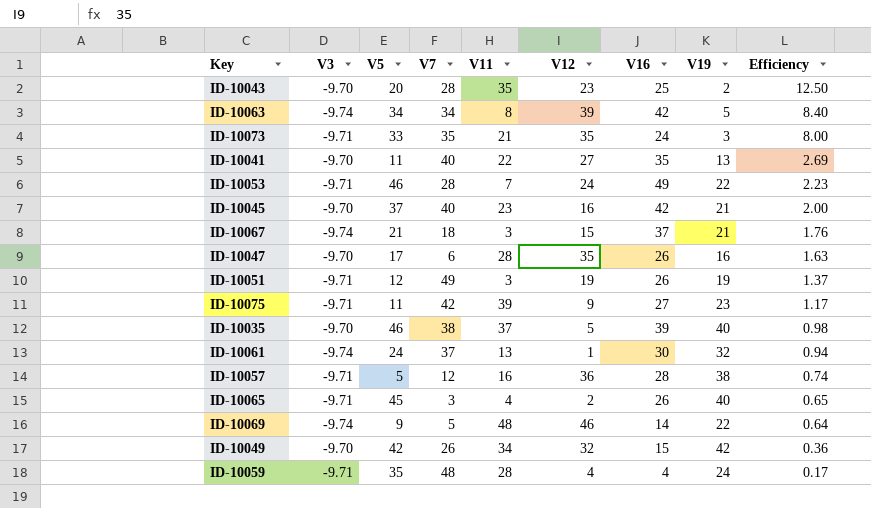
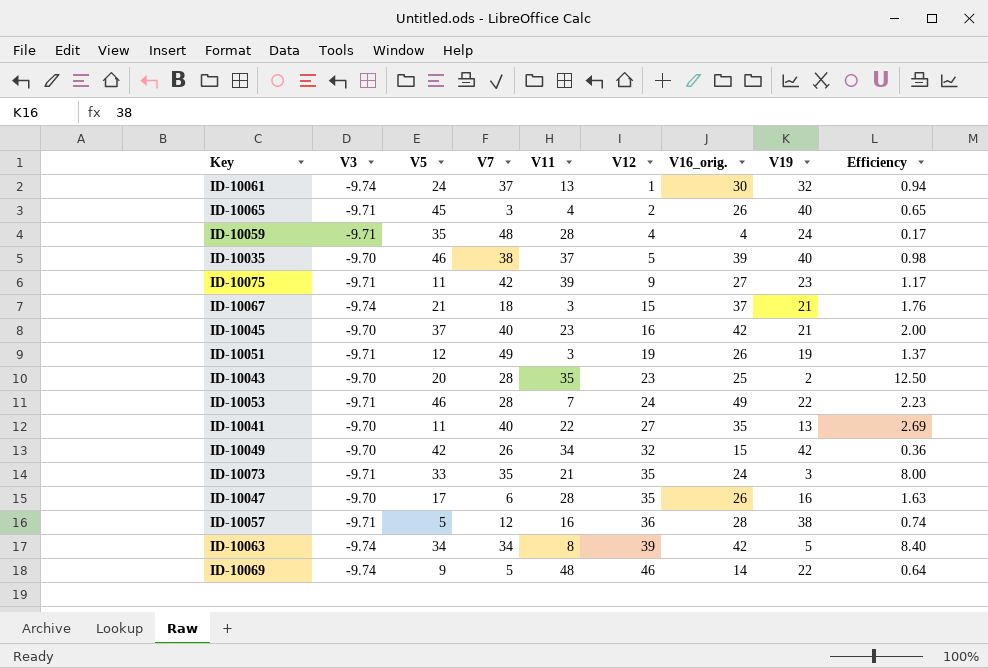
row order: Efficiency descending -> V12 ascending
column name: V16 -> V16_orig.

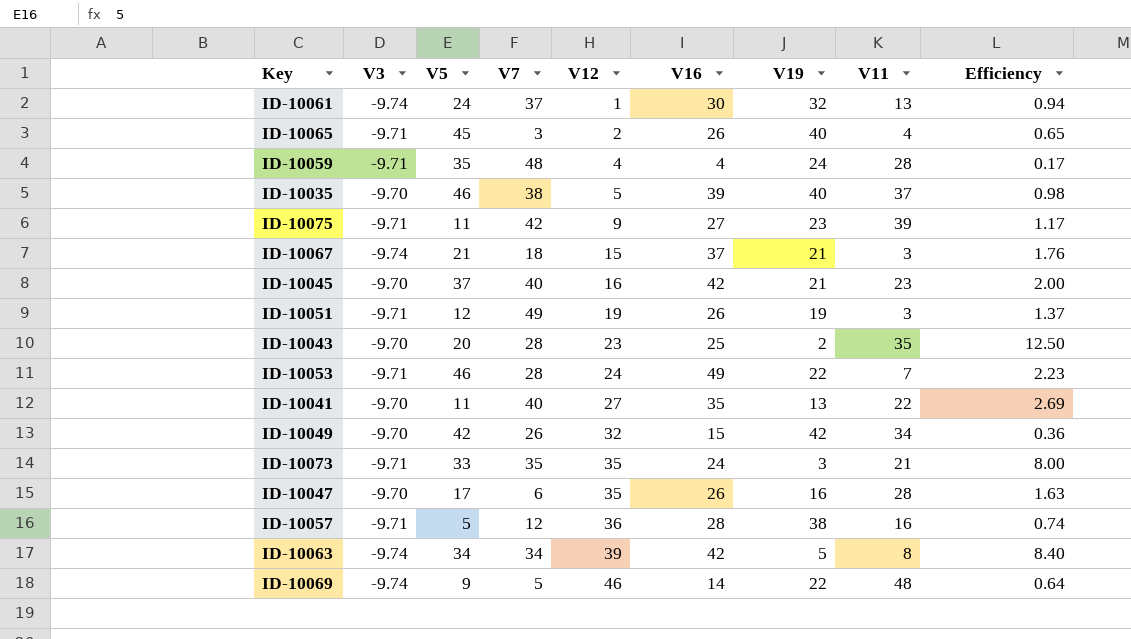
column name: V16_orig. -> V16
column V11 | position: 5 -> 8

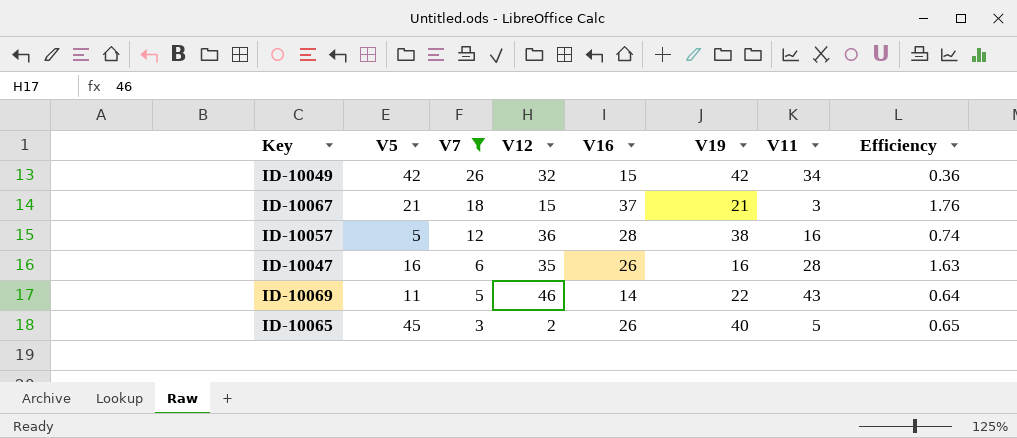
filter: none -> V7 <= 26
row order: V12 ascending -> V7 descending
column V3 | position: 2 -> none
ID-10047 | V5: 17 -> 16
ID-10069 | V5: 9 -> 11
ID-10069 | V11: 48 -> 43
ID-10065 | V11: 4 -> 5

